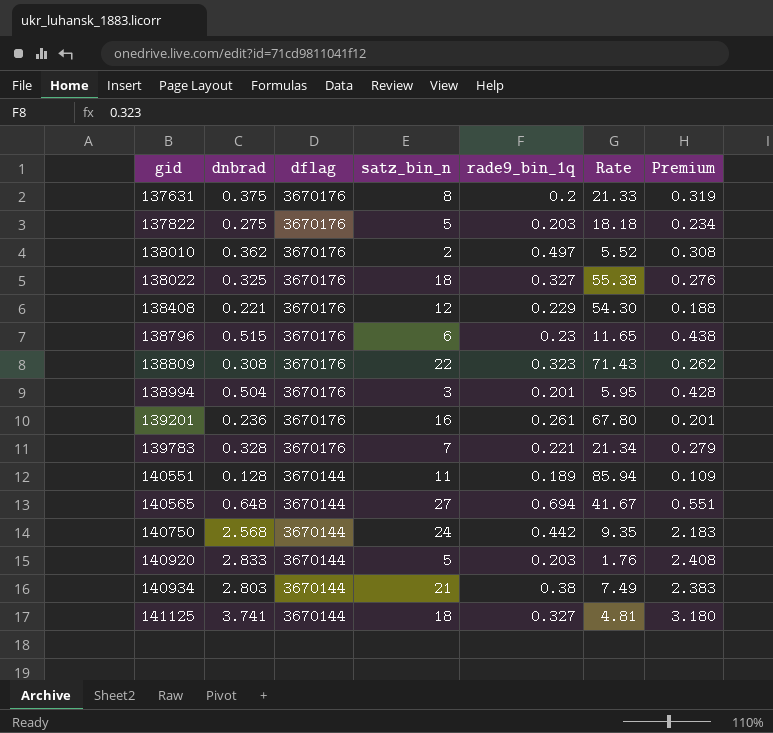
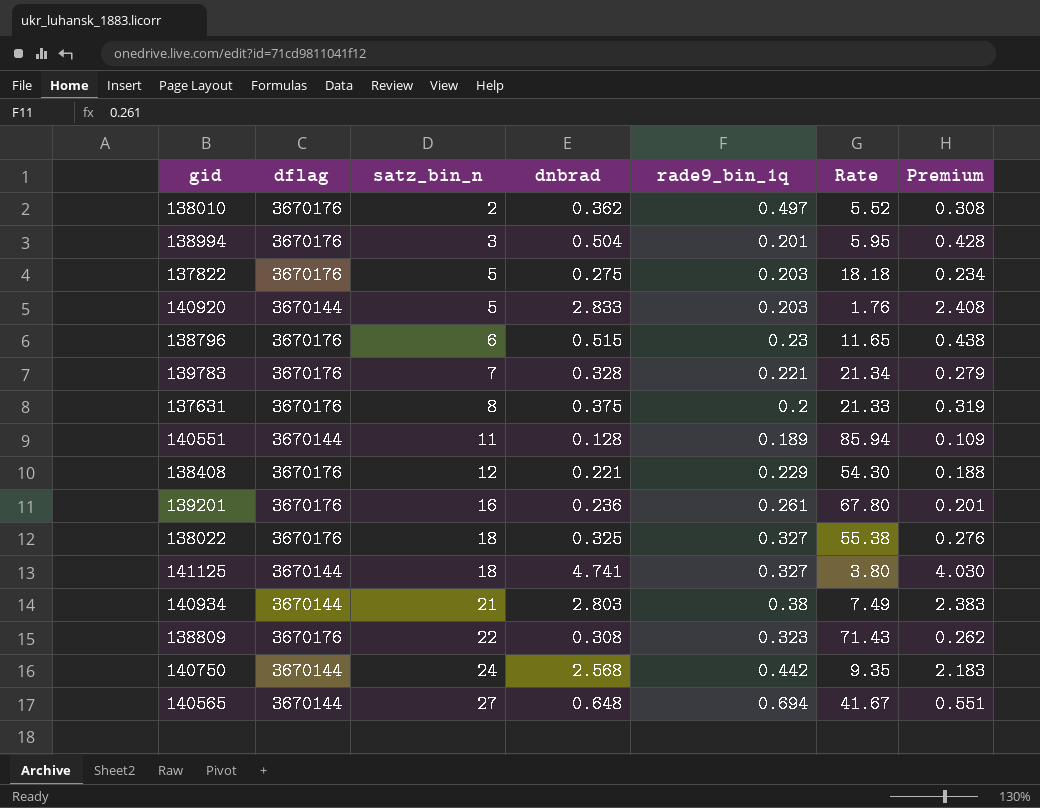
row order: gid ascending -> satz_bin_n ascending
column dnbrad | position: 2 -> 4
141125 | dnbrad: 3.741 -> 4.741
141125 | Rate: 4.81 -> 3.80
141125 | Premium: 3.180 -> 4.030

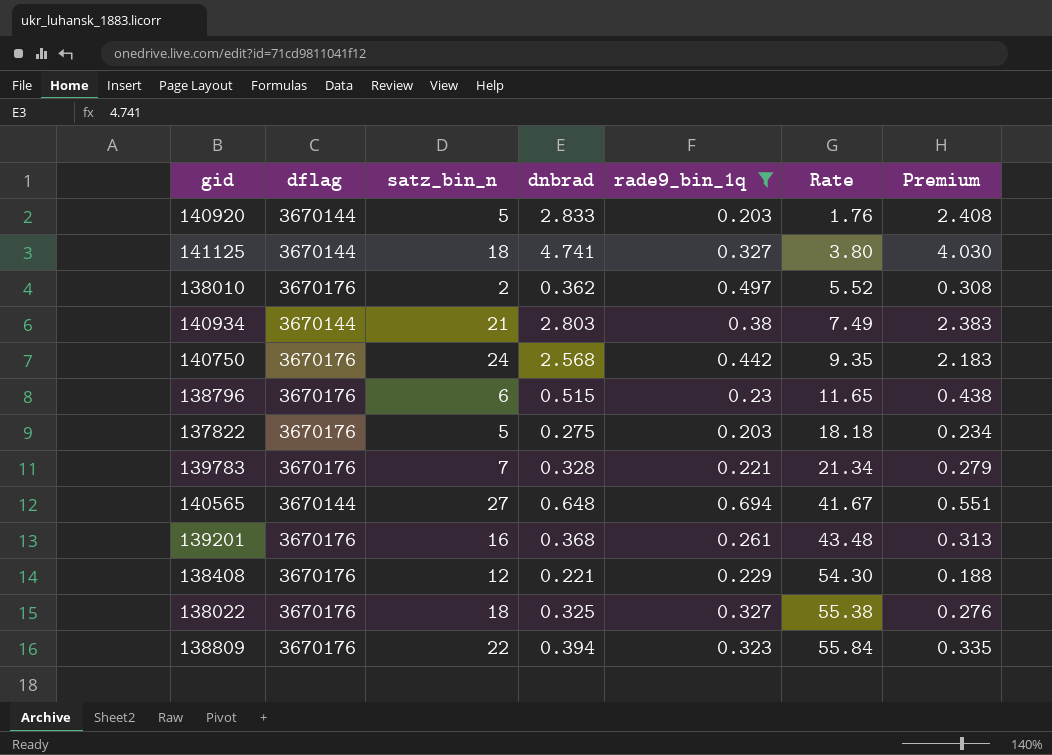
filter: none -> rade9_bin_1q >= 0.203
row order: satz_bin_n ascending -> Rate ascending
140750 | dflag: 3670144 -> 3670176
139201 | dnbrad: 0.236 -> 0.368
139201 | Rate: 67.80 -> 43.48
139201 | Premium: 0.201 -> 0.313
138809 | dnbrad: 0.308 -> 0.394
138809 | Rate: 71.43 -> 55.84
138809 | Premium: 0.262 -> 0.335

